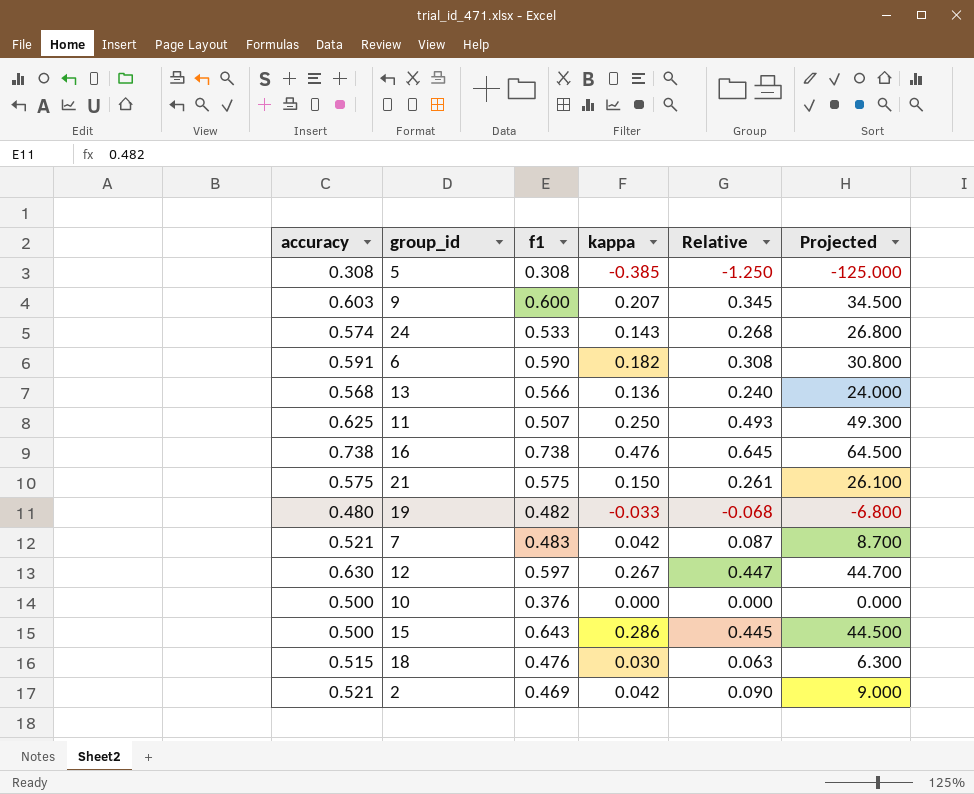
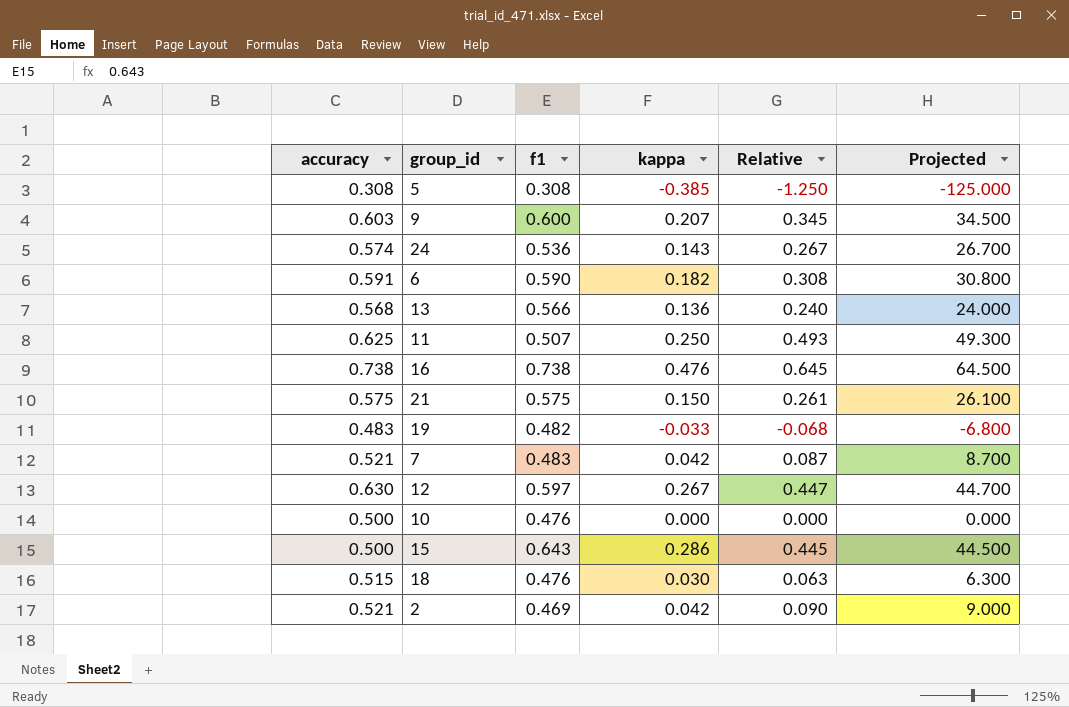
24 | f1: 0.533 -> 0.536
24 | Relative: 0.268 -> 0.267
24 | Projected: 26.800 -> 26.700
19 | accuracy: 0.480 -> 0.483
10 | f1: 0.376 -> 0.476

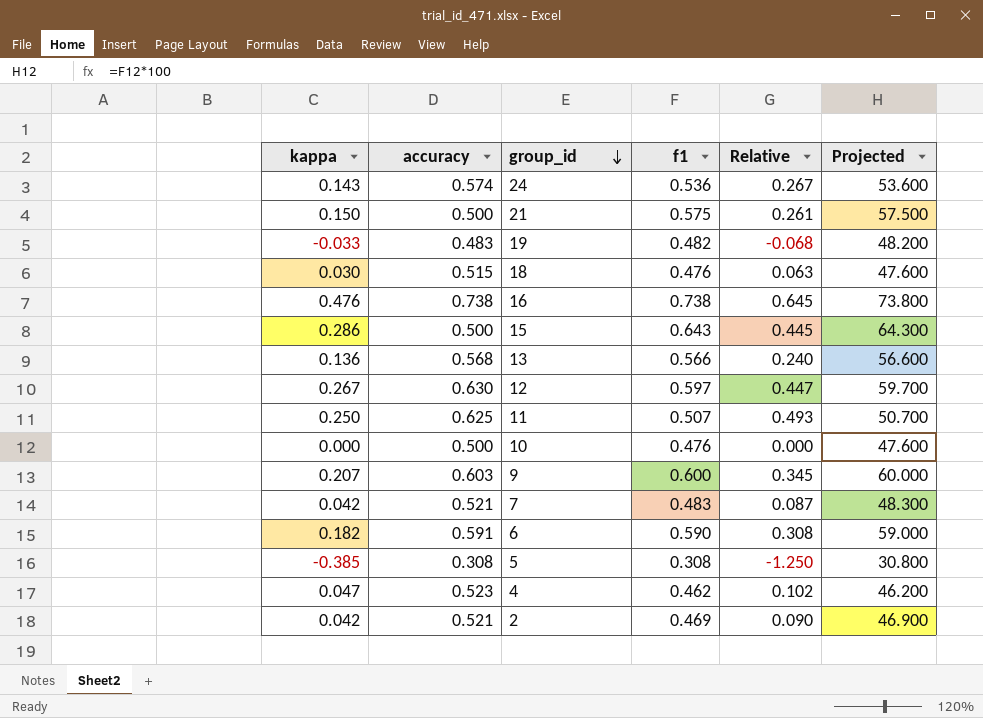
row order: none -> group_id descending
column kappa | position: 4 -> 1
column Projected | formula: [Relative] * 100 -> [f1] * 100
21 | accuracy: 0.575 -> 0.500
row 4: none -> 0.047 | 0.523 | 0.462 | 0.102 | 46.200

